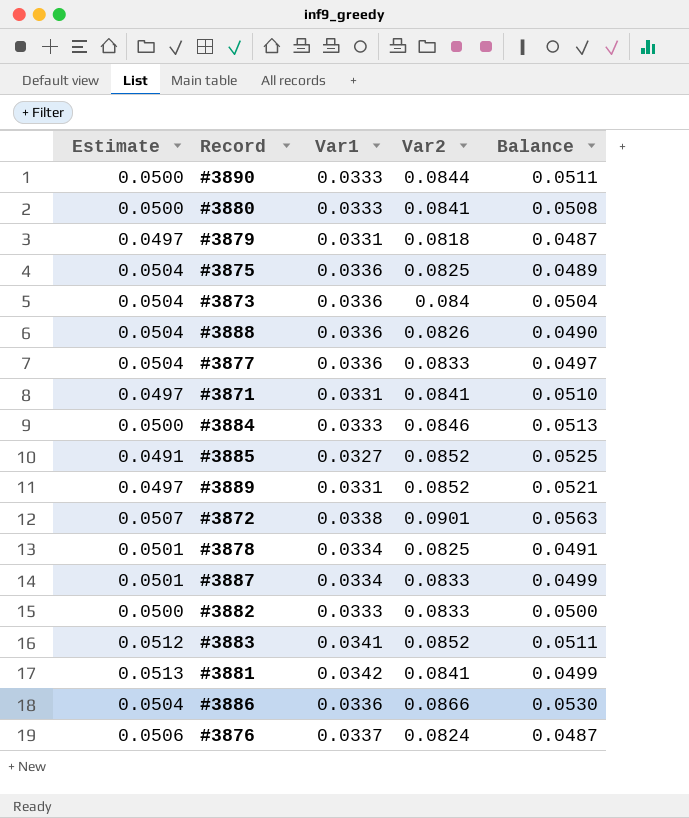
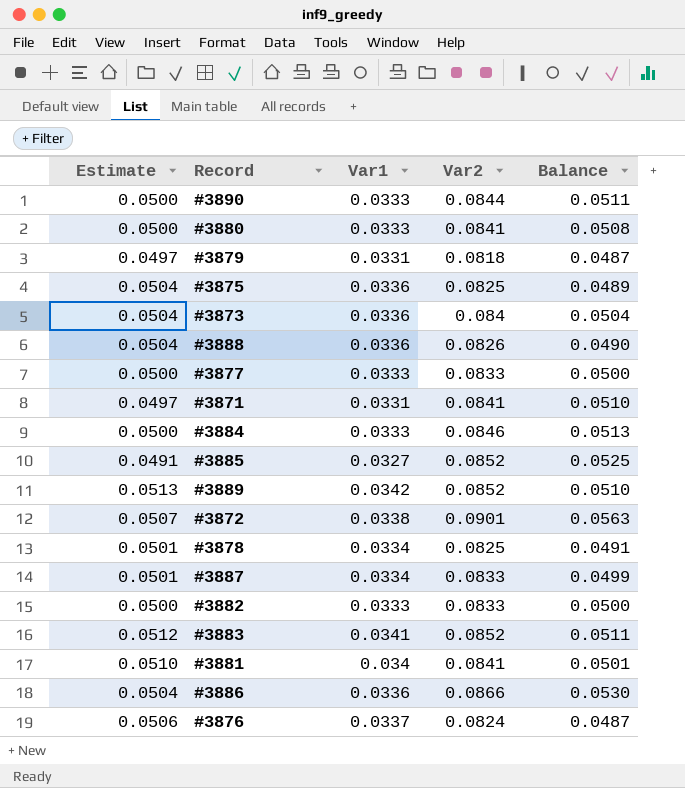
#3877 | Estimate: 0.0504 -> 0.0500
#3877 | Var1: 0.0336 -> 0.0333
#3877 | Balance: 0.0497 -> 0.0500
#3889 | Estimate: 0.0497 -> 0.0513
#3889 | Var1: 0.0331 -> 0.0342
#3889 | Balance: 0.0521 -> 0.0510
#3881 | Estimate: 0.0513 -> 0.0510
#3881 | Var1: 0.0342 -> 0.034
#3881 | Balance: 0.0499 -> 0.0501

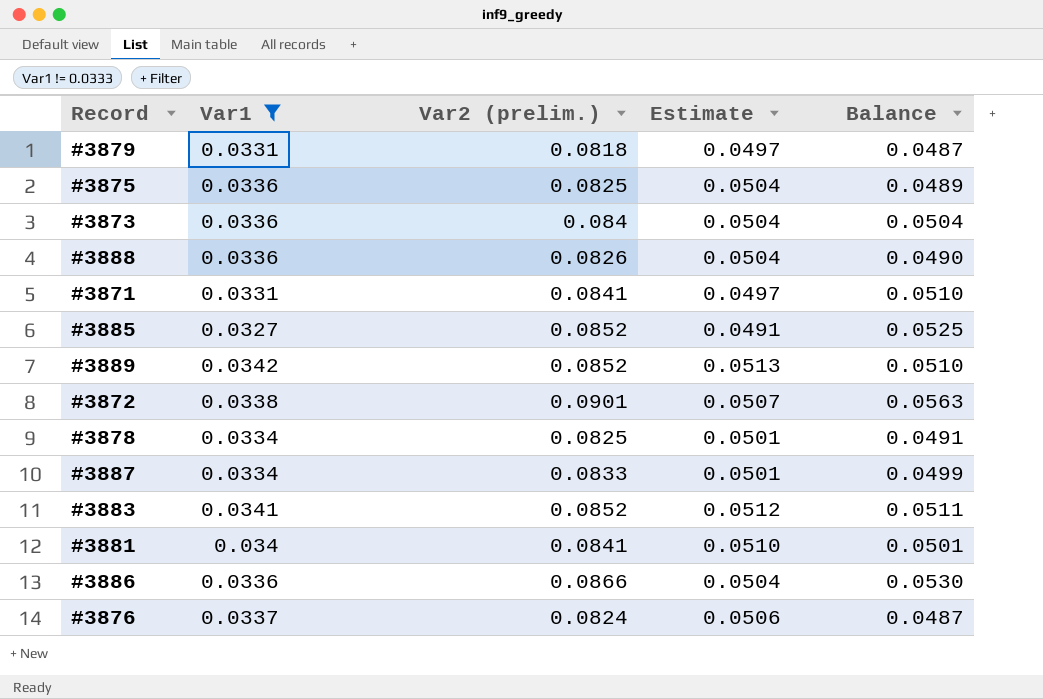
filter: none -> Var1 != 0.0333
column name: Var2 -> Var2 (prelim.)
column Estimate | position: 1 -> 4

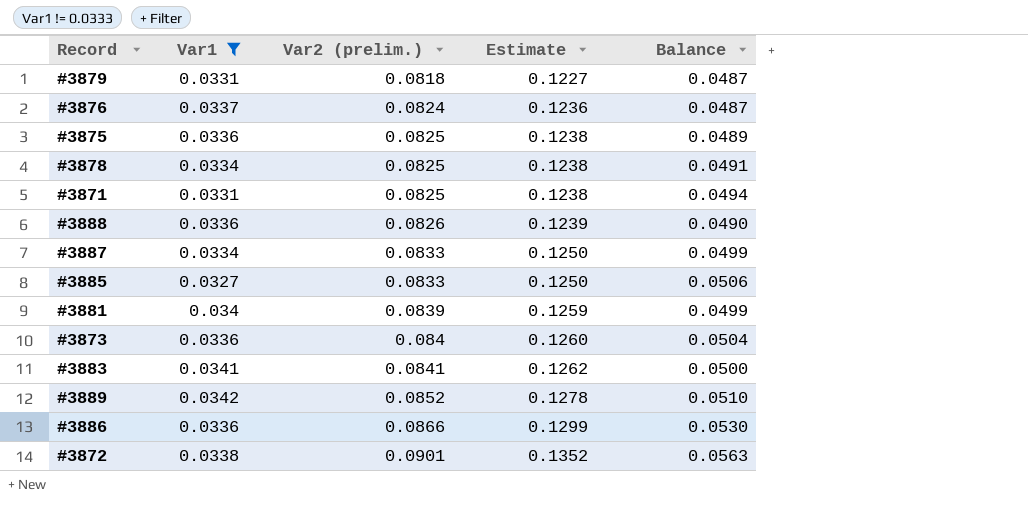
row order: none -> Var2 (prelim.) ascending
column Estimate | formula: [Var1] * 1.5 -> [Var2 (prelim.)] * 1.5
#3871 | Var2 (prelim.): 0.0841 -> 0.0825
#3871 | Balance: 0.0510 -> 0.0494
#3885 | Var2 (prelim.): 0.0852 -> 0.0833
#3885 | Balance: 0.0525 -> 0.0506
#3881 | Var2 (prelim.): 0.0841 -> 0.0839
#3881 | Balance: 0.0501 -> 0.0499
#3883 | Var2 (prelim.): 0.0852 -> 0.0841
#3883 | Balance: 0.0511 -> 0.0500

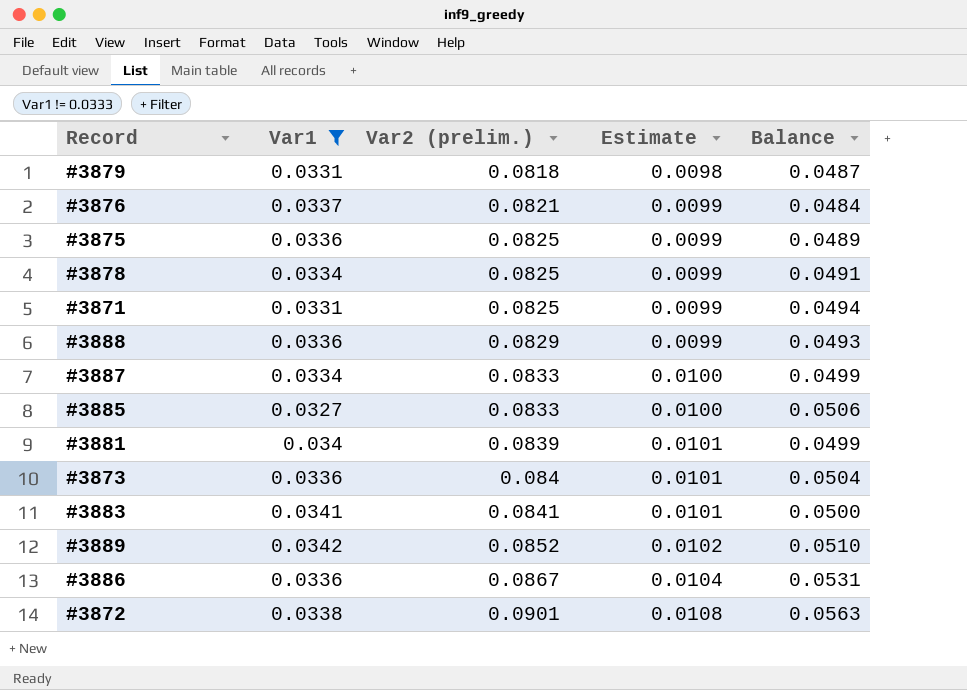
column Estimate | formula: [Var2 (prelim.)] * 1.5 -> [Var2 (prelim.)] * 0.12
#3876 | Var2 (prelim.): 0.0824 -> 0.0821
#3876 | Balance: 0.0487 -> 0.0484
#3888 | Var2 (prelim.): 0.0826 -> 0.0829
#3888 | Balance: 0.0490 -> 0.0493
#3886 | Var2 (prelim.): 0.0866 -> 0.0867
#3886 | Balance: 0.0530 -> 0.0531

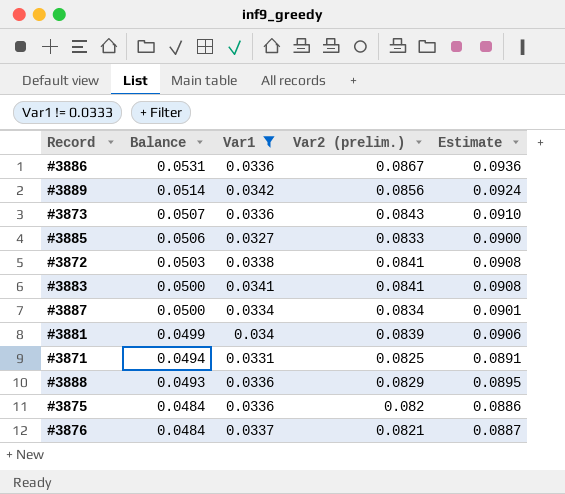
row order: Var2 (prelim.) ascending -> Balance descending
column Balance | position: 5 -> 2
column Estimate | formula: [Var2 (prelim.)] * 0.12 -> [Var2 (prelim.)] * 1.08
row #3879: 0.0331 | 0.0818 | 0.0098 | 0.0487 -> none
row #3878: 0.0334 | 0.0825 | 0.0099 | 0.0491 -> none
#3889 | Balance: 0.0510 -> 0.0514
#3889 | Var2 (prelim.): 0.0852 -> 0.0856
#3873 | Balance: 0.0504 -> 0.0507
#3873 | Var2 (prelim.): 0.084 -> 0.0843
#3872 | Balance: 0.0563 -> 0.0503
#3872 | Var2 (prelim.): 0.0901 -> 0.0841
#3887 | Balance: 0.0499 -> 0.0500
#3887 | Var2 (prelim.): 0.0833 -> 0.0834
#3875 | Balance: 0.0489 -> 0.0484
#3875 | Var2 (prelim.): 0.0825 -> 0.082

